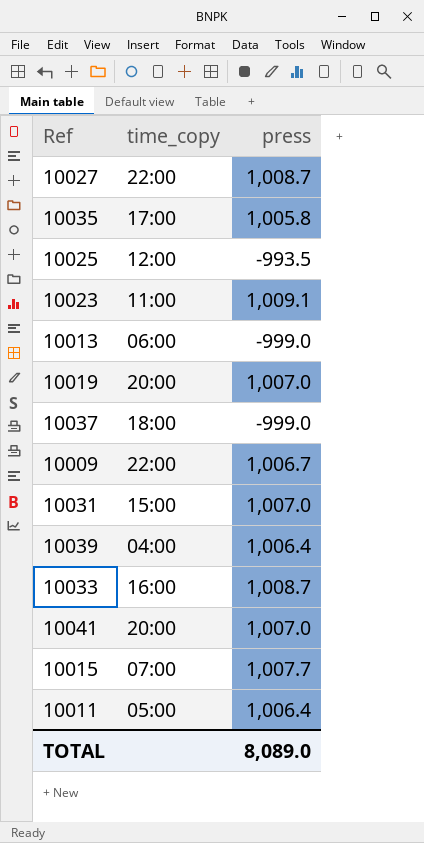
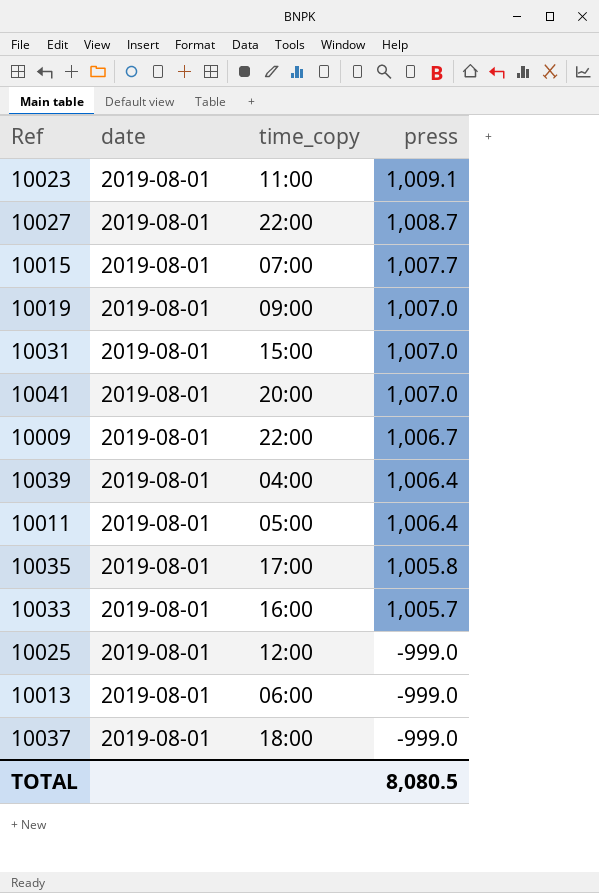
row order: none -> press descending
column date | position: none -> 2
10019 | time_copy: 20:00 -> 09:00
10033 | press: 1,008.7 -> 1,005.7
10025 | press: -993.5 -> -999.0
TOTAL | press: 8,089.0 -> 8,080.5

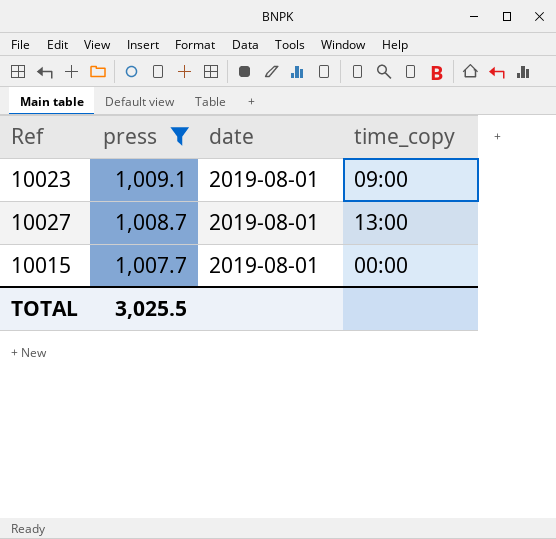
filter: none -> press >= 1,007.7
column press | position: 4 -> 2
10023 | time_copy: 11:00 -> 09:00
10027 | time_copy: 22:00 -> 13:00
10015 | time_copy: 07:00 -> 00:00
TOTAL | press: 8,080.5 -> 3,025.5

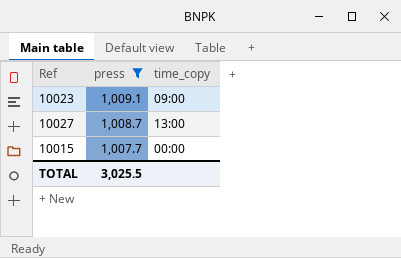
column date | position: 3 -> none

